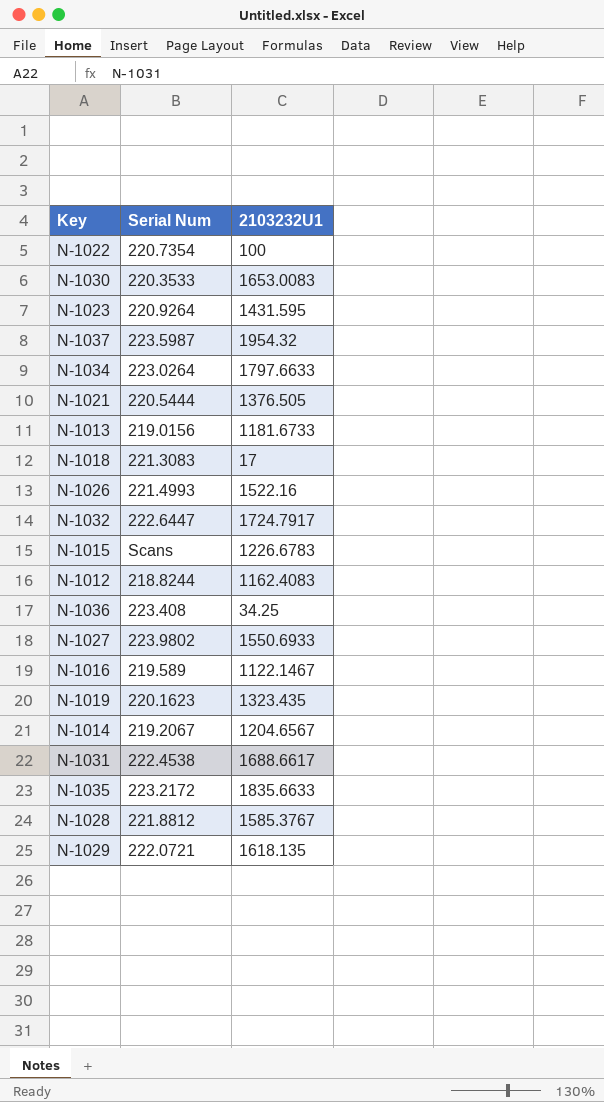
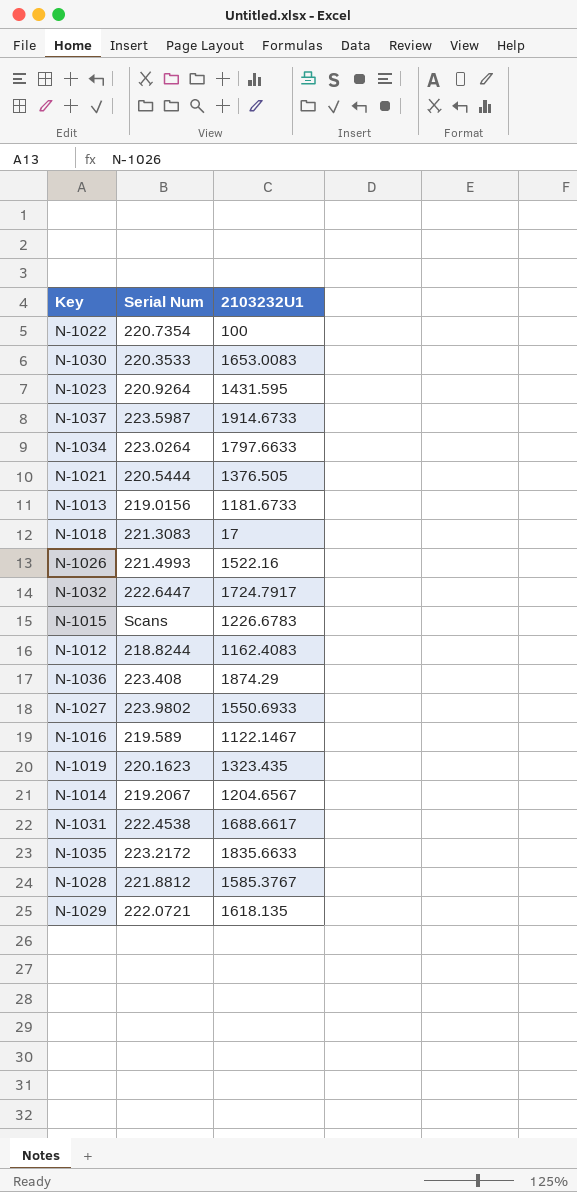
N-1037 | 2103232U1: 1954.32 -> 1914.6733
N-1036 | 2103232U1: 34.25 -> 1874.29

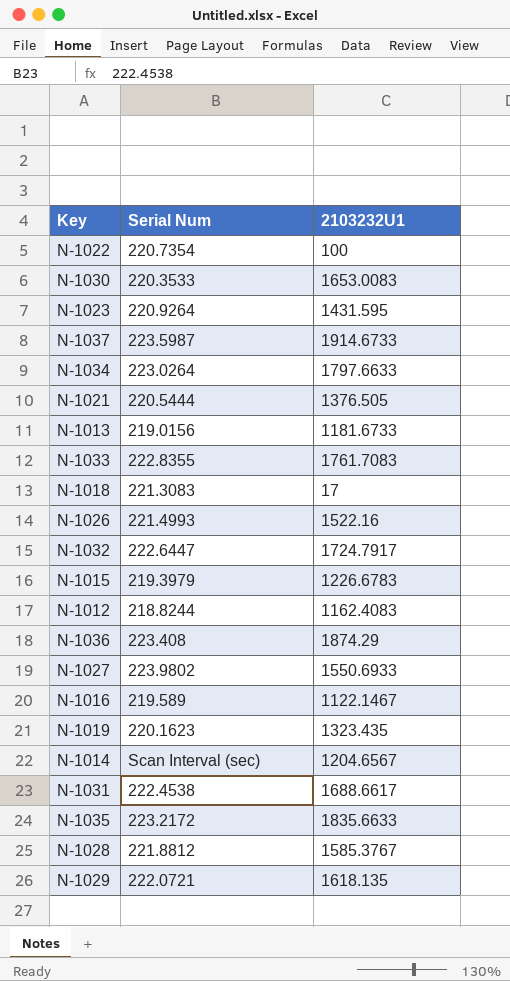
row N-1033: none -> 222.8355 | 1761.7083
N-1015 | Serial Num: Scans -> 219.3979
N-1014 | Serial Num: 219.2067 -> Scan Interval (sec)

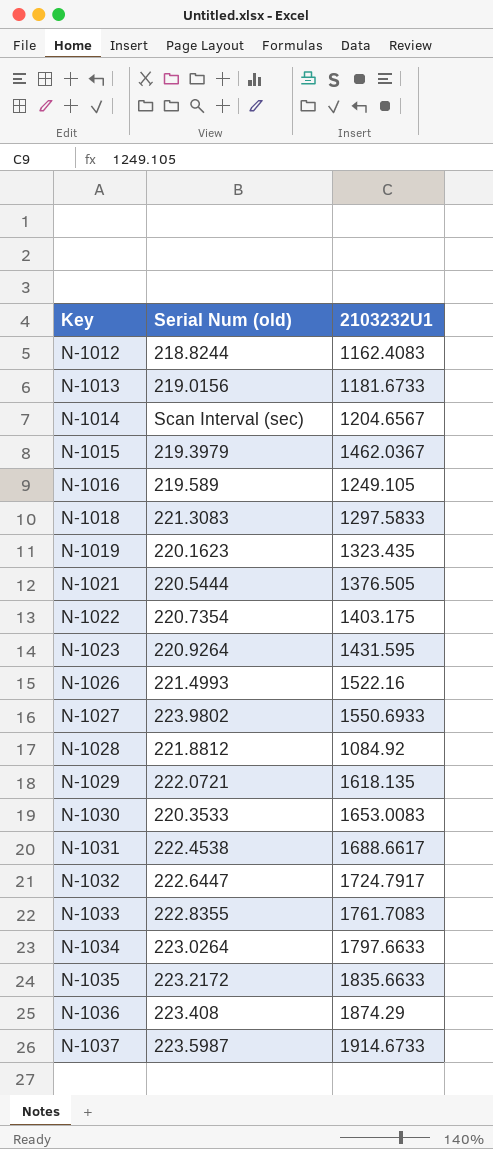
row order: none -> Key ascending
column name: Serial Num -> Serial Num (old)
N-1015 | 2103232U1: 1226.6783 -> 1462.0367
N-1016 | 2103232U1: 1122.1467 -> 1249.105
N-1018 | 2103232U1: 17 -> 1297.5833
N-1022 | 2103232U1: 100 -> 1403.175
N-1028 | 2103232U1: 1585.3767 -> 1084.92

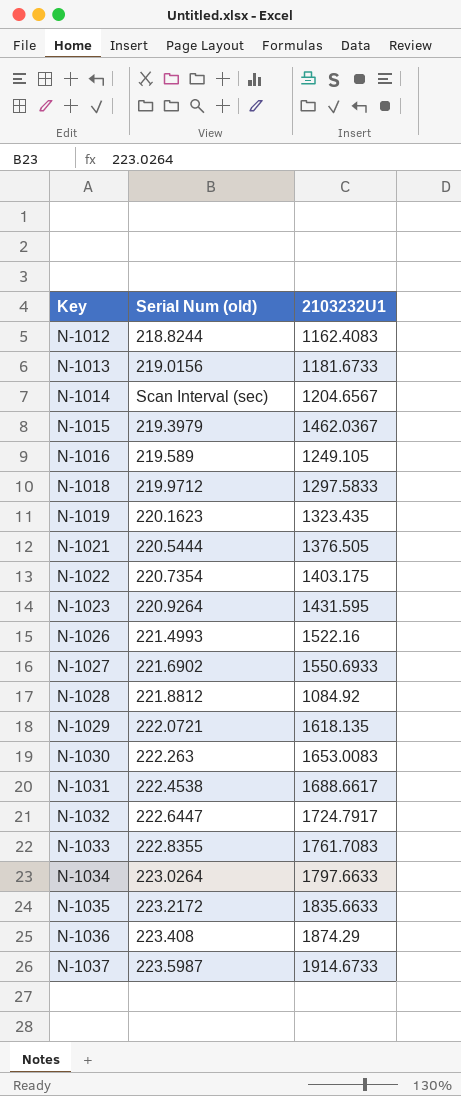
N-1018 | Serial Num (old): 221.3083 -> 219.9712
N-1027 | Serial Num (old): 223.9802 -> 221.6902
N-1030 | Serial Num (old): 220.3533 -> 222.263

